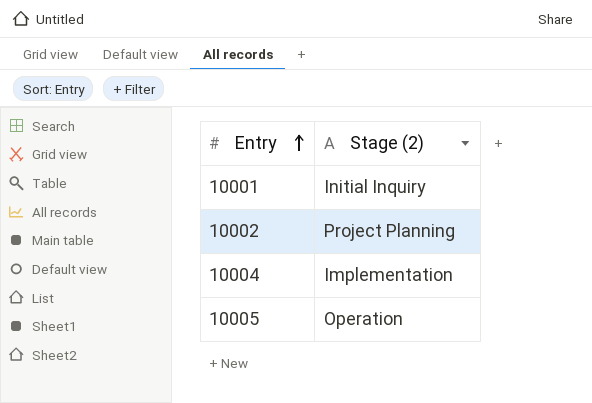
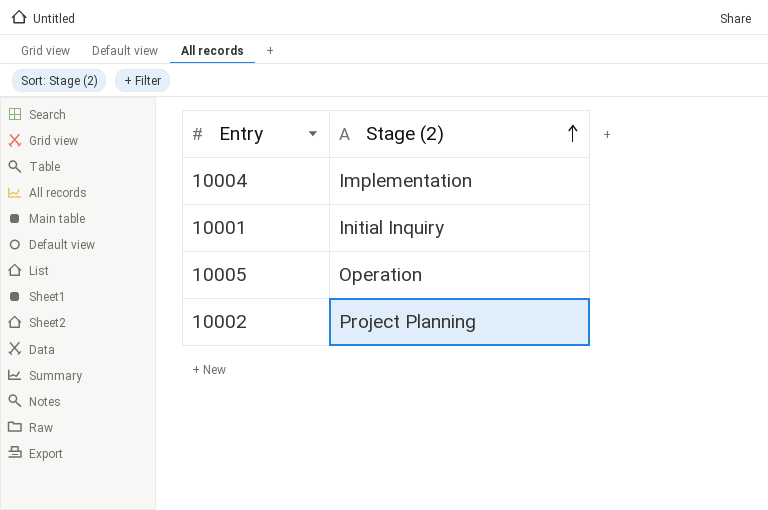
row order: Entry ascending -> Stage (2) ascending

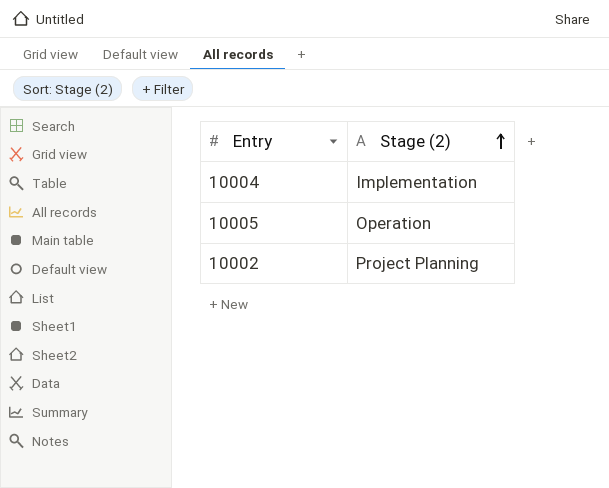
row 10001: Initial Inquiry -> none

